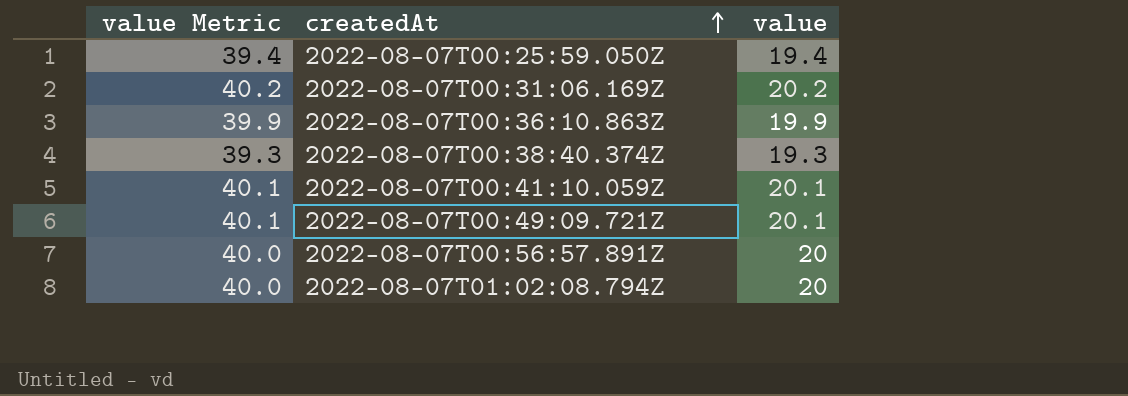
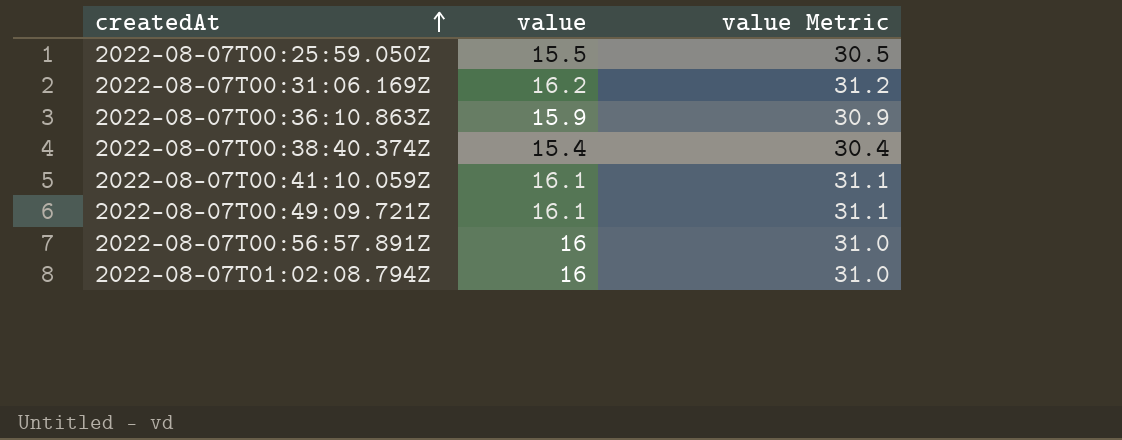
column value Metric | formula: [value] + 20 -> [value] + 15
column value Metric | position: 1 -> 3
2022-08-07T00:25:59.050Z | value: 19.4 -> 15.5
2022-08-07T00:31:06.169Z | value: 20.2 -> 16.2
2022-08-07T00:36:10.863Z | value: 19.9 -> 15.9
2022-08-07T00:38:40.374Z | value: 19.3 -> 15.4
2022-08-07T00:41:10.059Z | value: 20.1 -> 16.1
2022-08-07T00:49:09.721Z | value: 20.1 -> 16.1
2022-08-07T00:56:57.891Z | value: 20 -> 16
2022-08-07T01:02:08.794Z | value: 20 -> 16

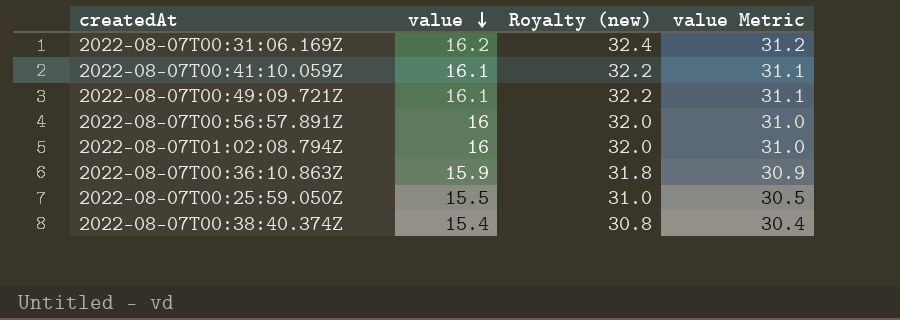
row order: createdAt ascending -> value descending
column Royalty (new) | formula: none -> [value] * 2

